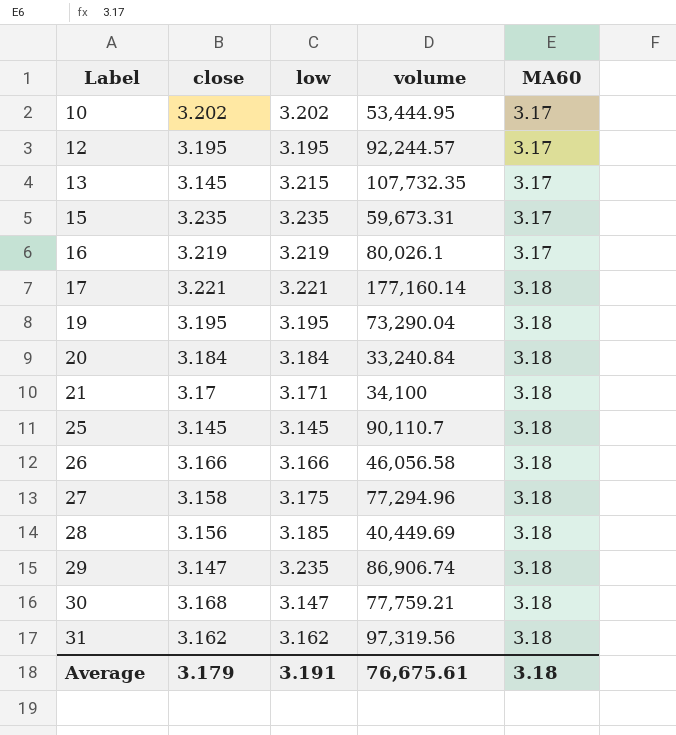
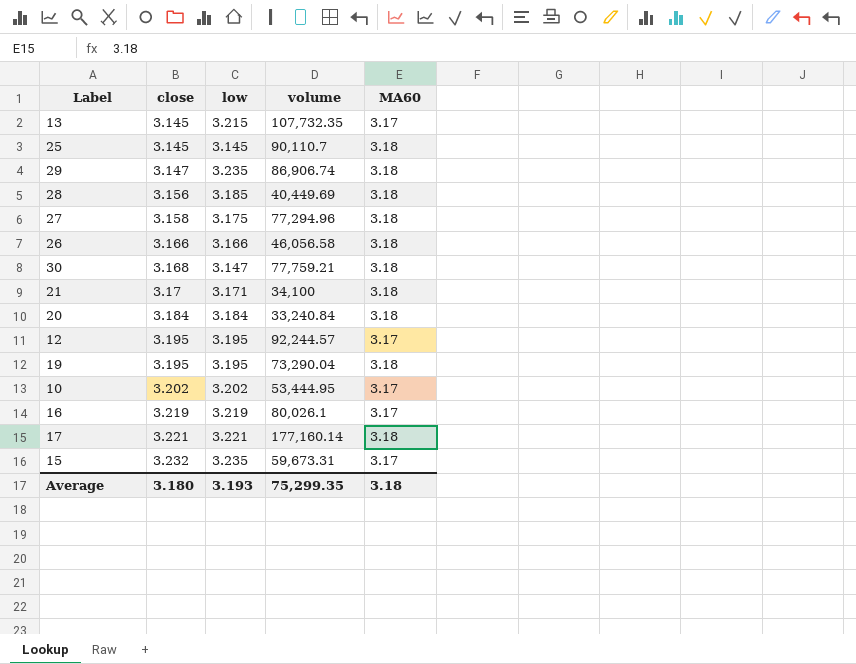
row order: Label ascending -> close ascending
row 31: 3.162 | 3.162 | 97,319.56 | 3.18 -> none
15 | close: 3.235 -> 3.232
Average | close: 3.179 -> 3.180
Average | low: 3.191 -> 3.193
Average | volume: 76,675.61 -> 75,299.35

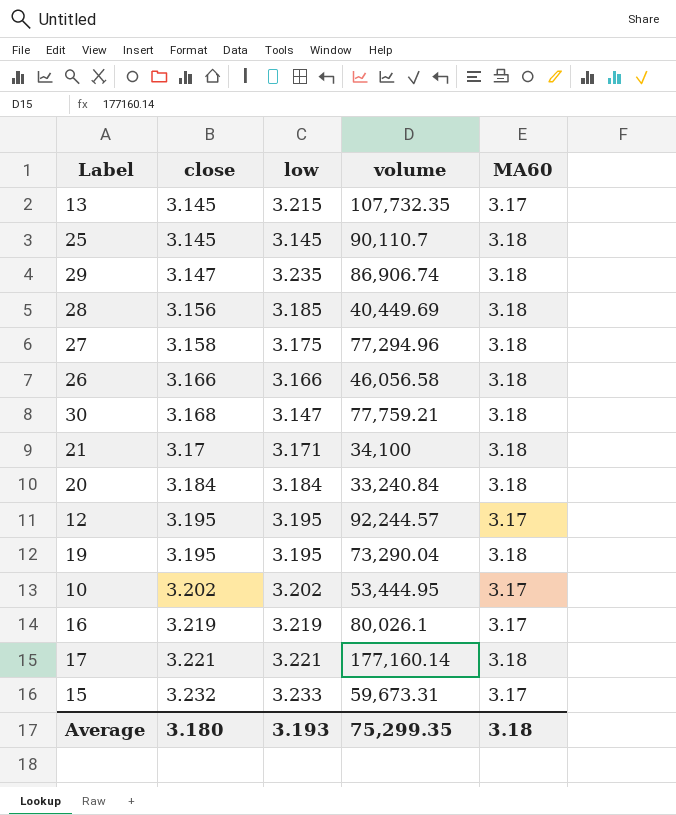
15 | low: 3.235 -> 3.233

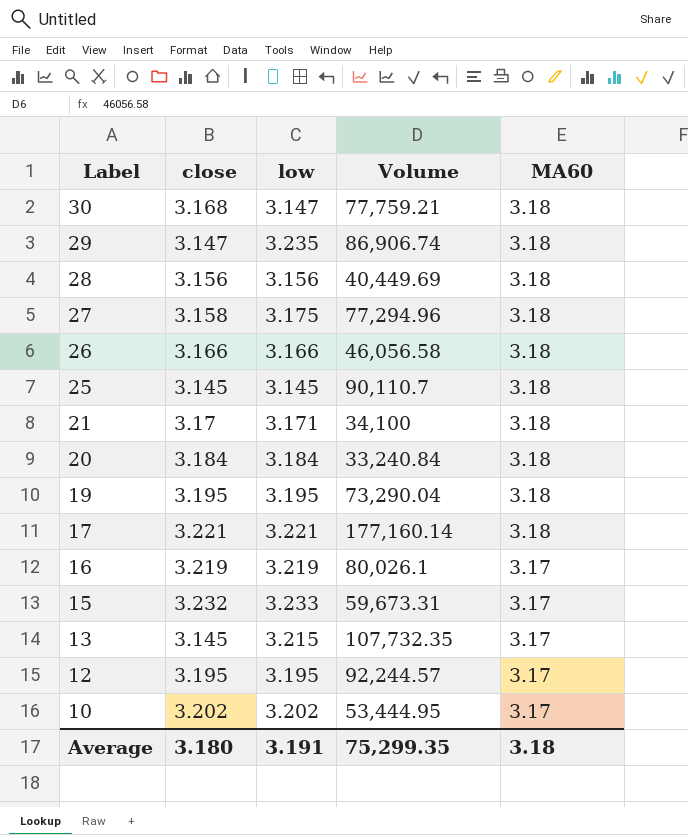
row order: close ascending -> Label descending
column name: volume -> Volume
28 | low: 3.185 -> 3.156
Average | low: 3.193 -> 3.191

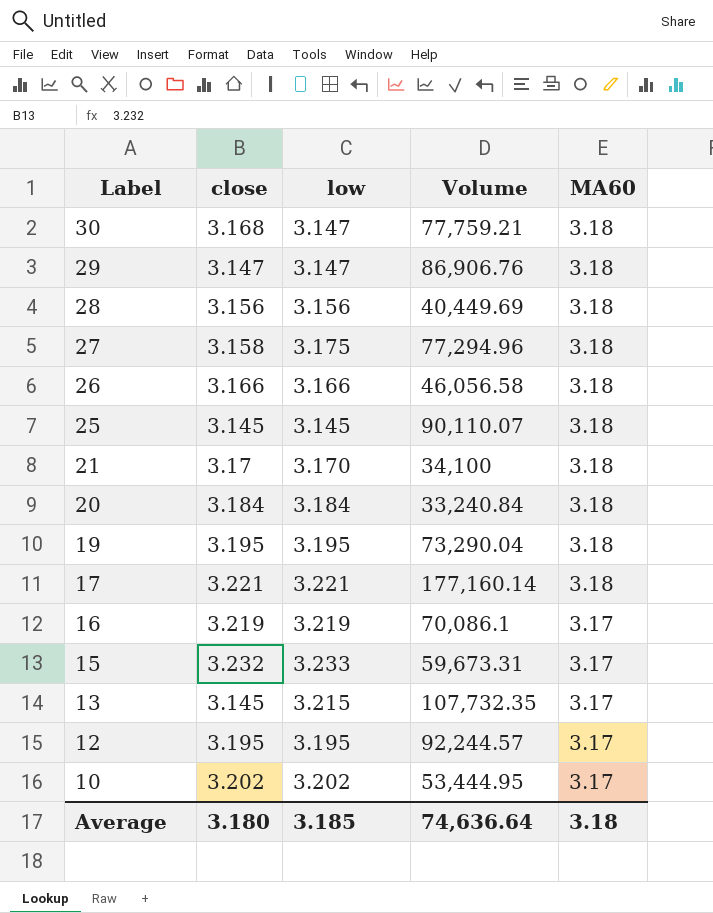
29 | low: 3.235 -> 3.147
29 | Volume: 86,906.74 -> 86,906.76
25 | Volume: 90,110.7 -> 90,110.07
21 | low: 3.171 -> 3.170
16 | Volume: 80,026.1 -> 70,086.1
Average | low: 3.191 -> 3.185
Average | Volume: 75,299.35 -> 74,636.64

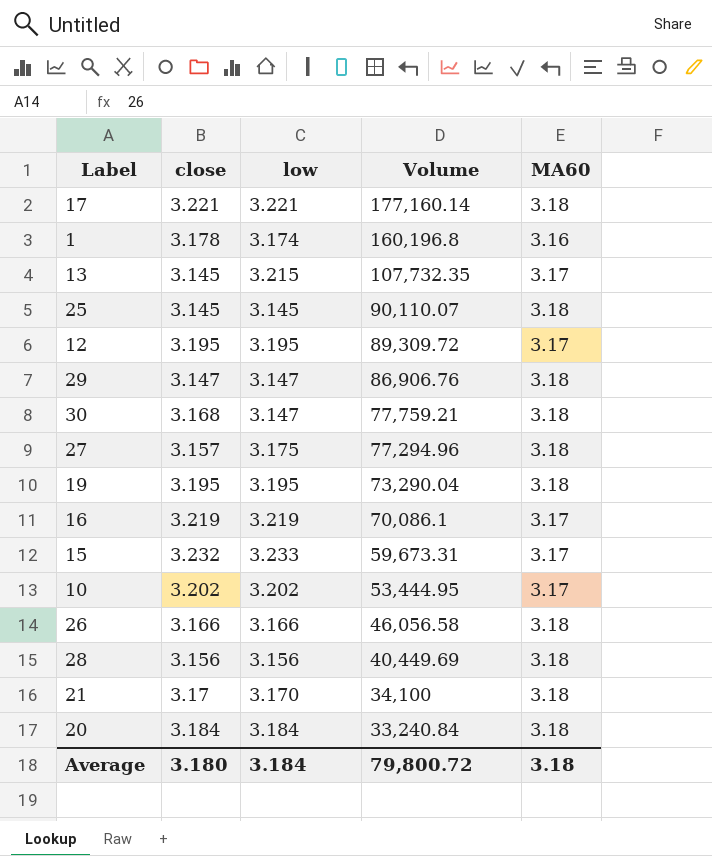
row order: Label descending -> Volume descending
row 1: none -> 3.178 | 3.174 | 160,196.8 | 3.16
12 | Volume: 92,244.57 -> 89,309.72
27 | close: 3.158 -> 3.157
Average | low: 3.185 -> 3.184
Average | Volume: 74,636.64 -> 79,800.72

